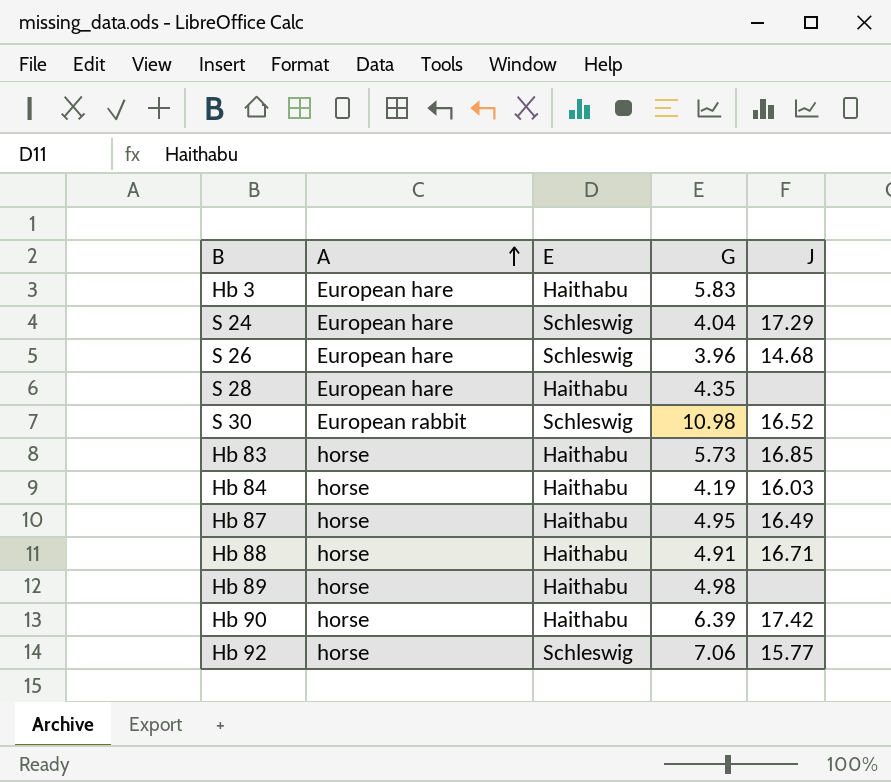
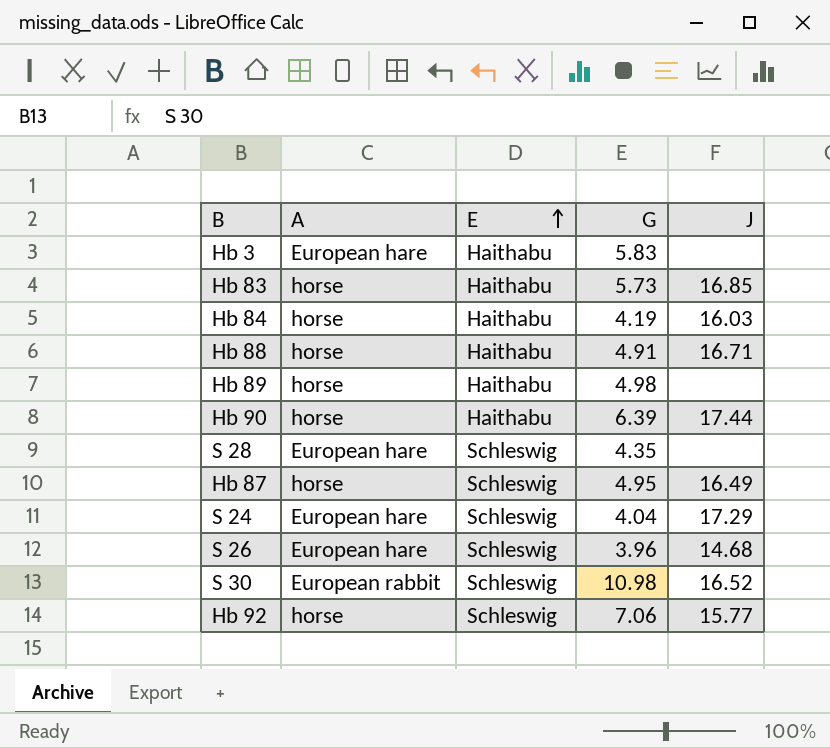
row order: A ascending -> E ascending
Hb 90 | J: 17.42 -> 17.44
S 28 | E: Haithabu -> Schleswig
Hb 87 | E: Haithabu -> Schleswig

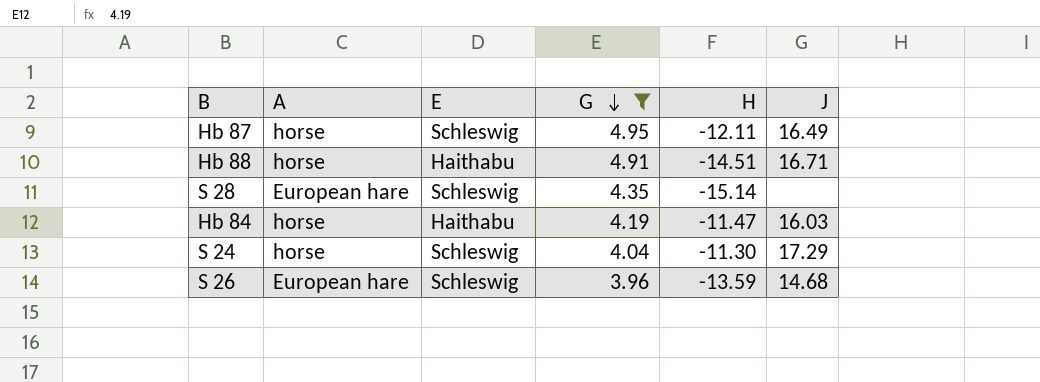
filter: none -> G <= 4.95
row order: E ascending -> G descending
column H | position: none -> 5
S 24 | A: European hare -> horse

